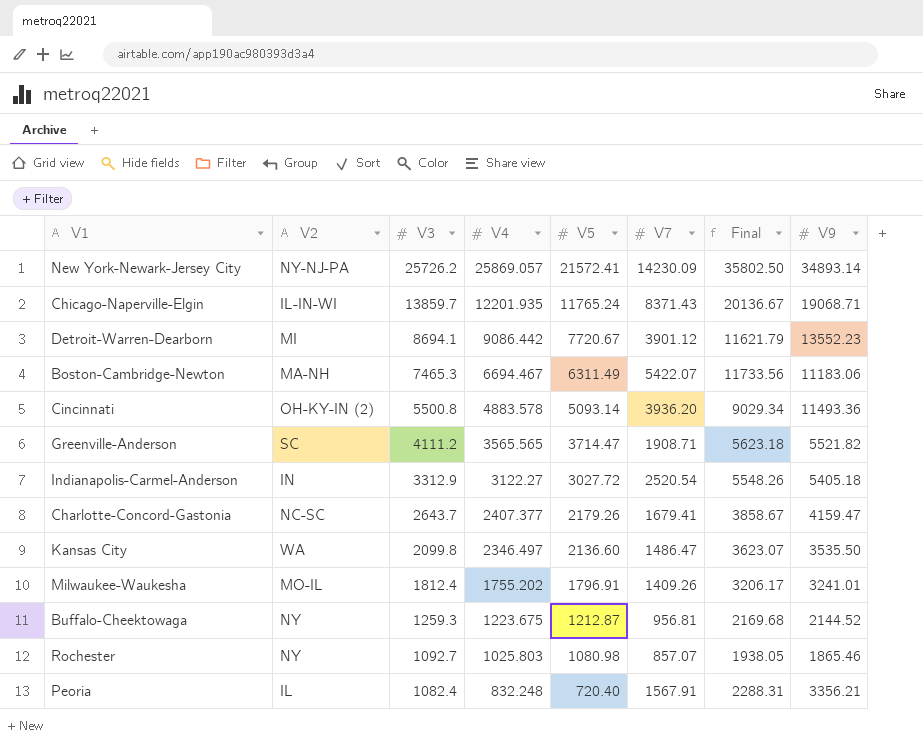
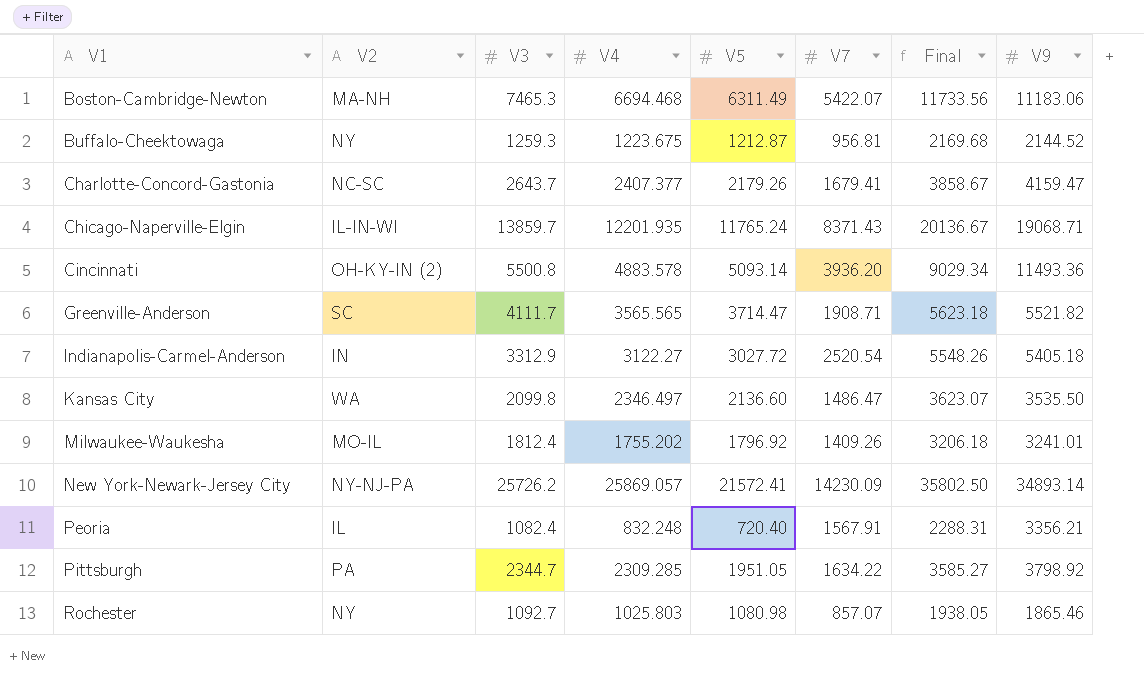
row order: V3 descending -> V1 ascending
row Detroit-Warren-Dearborn: MI | 8694.1 | 9086.442 | 7720.67 | 3901.12 | 11621.79 | 13552.23 -> none
Boston-Cambridge-Newton | V4: 6694.467 -> 6694.468
Greenville-Anderson | V3: 4111.2 -> 4111.7
Milwaukee-Waukesha | V5: 1796.91 -> 1796.92
Milwaukee-Waukesha | Final: 3206.17 -> 3206.18
row Pittsburgh: none -> PA | 2344.7 | 2309.285 | 1951.05 | 1634.22 | 3585.27 | 3798.92

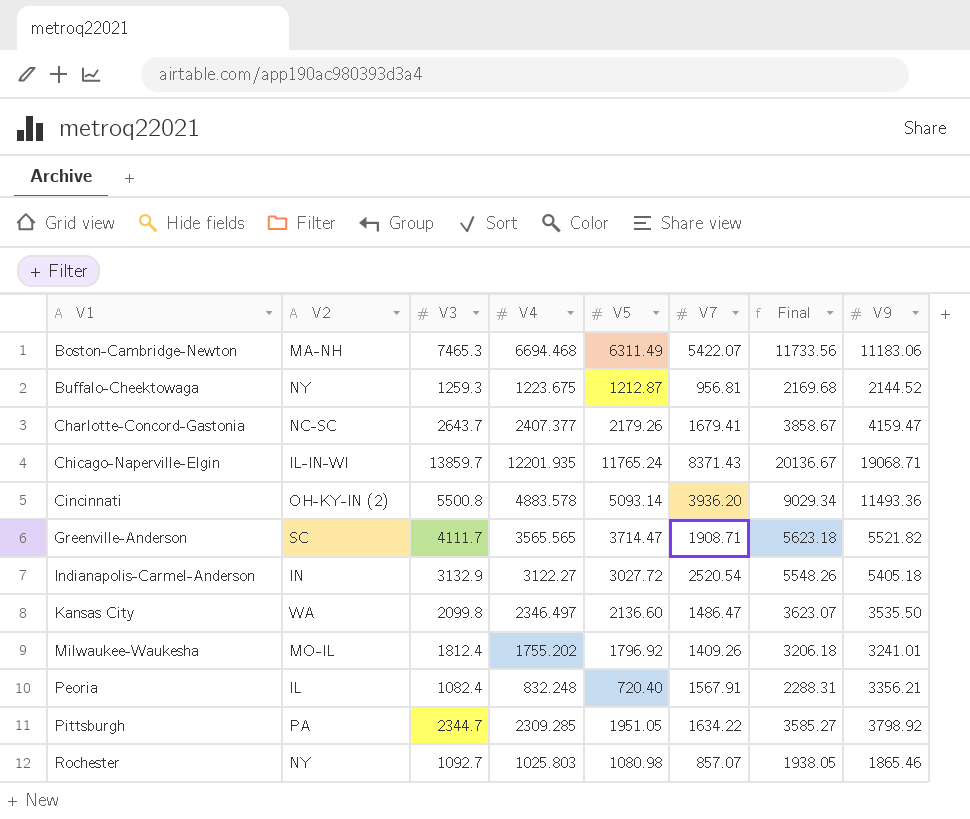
row New York-Newark-Jersey City: NY-NJ-PA | 25726.2 | 25869.057 | 21572.41 | 14230.09 | 35802.50 | 34893.14 -> none
Indianapolis-Carmel-Anderson | V3: 3312.9 -> 3132.9

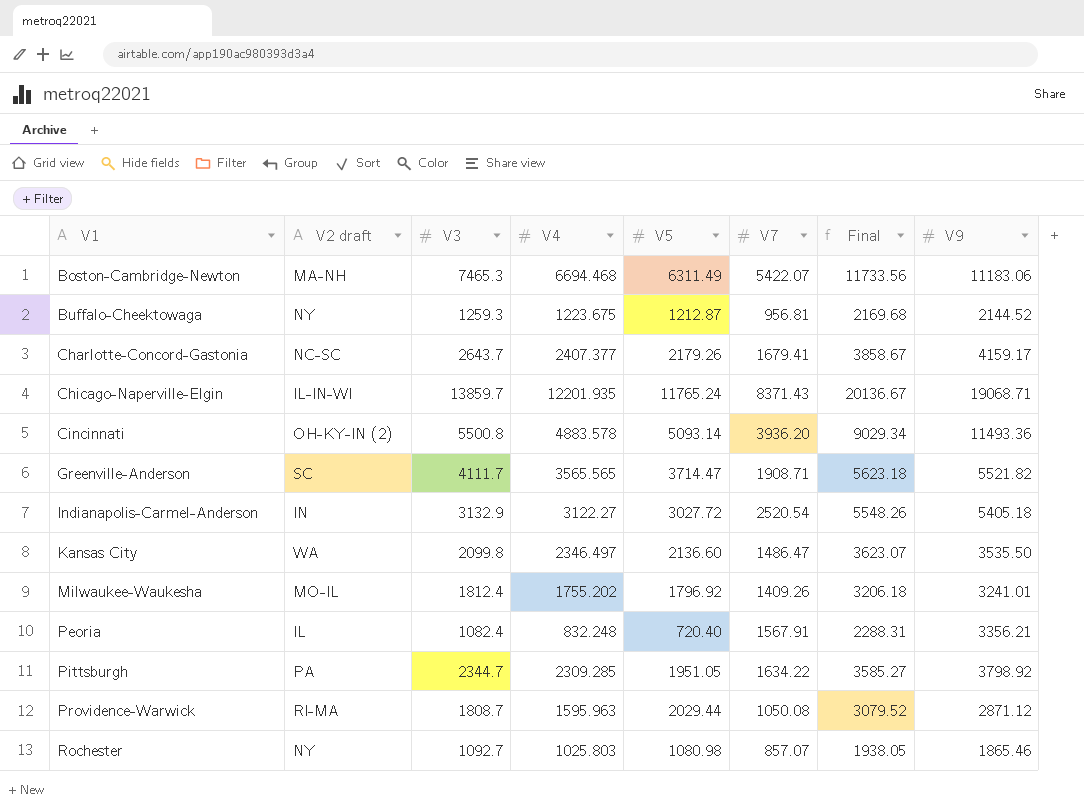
column name: V2 -> V2 draft
Charlotte-Concord-Gastonia | V9: 4159.47 -> 4159.17
row Providence-Warwick: none -> RI-MA | 1808.7 | 1595.963 | 2029.44 | 1050.08 | 3079.52 | 2871.12

